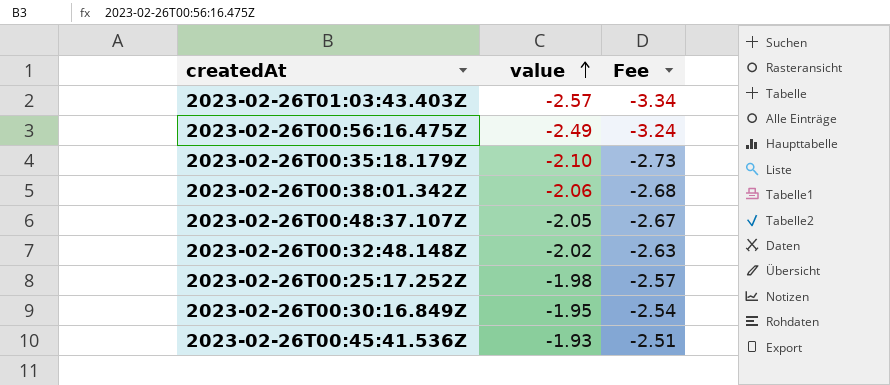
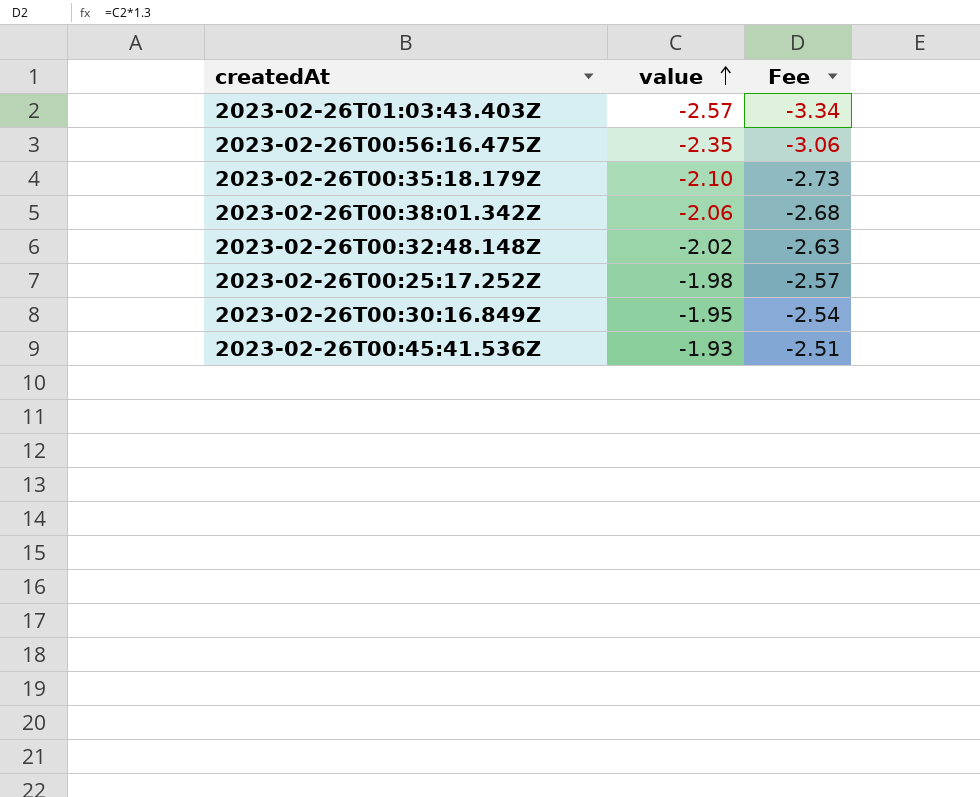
row 2023-02-26T00:48:37.107Z: -2.05 | -2.67 -> none
2023-02-26T00:56:16.475Z | value: -2.49 -> -2.35
2023-02-26T00:56:16.475Z | Fee: -3.24 -> -3.06

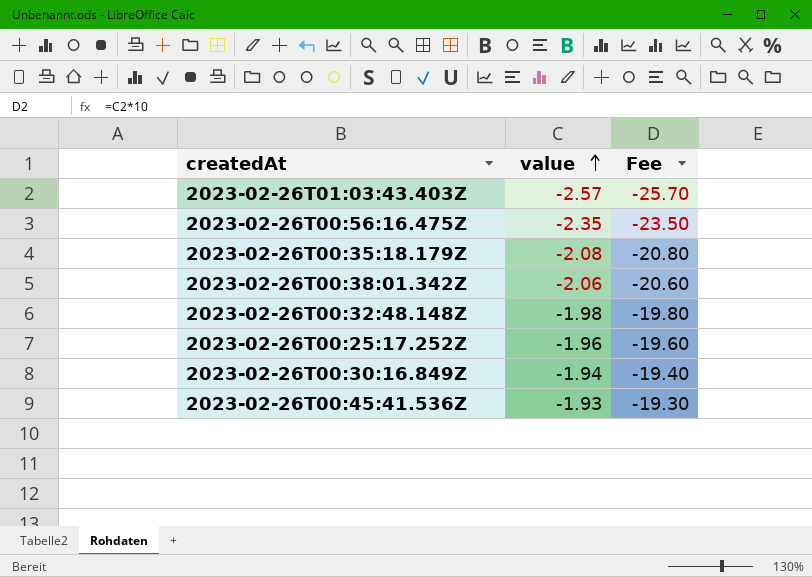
column Fee | formula: [value] * 1.3 -> [value] * 10
2023-02-26T00:35:18.179Z | value: -2.10 -> -2.08
2023-02-26T00:32:48.148Z | value: -2.02 -> -1.98
2023-02-26T00:25:17.252Z | value: -1.98 -> -1.96
2023-02-26T00:30:16.849Z | value: -1.95 -> -1.94

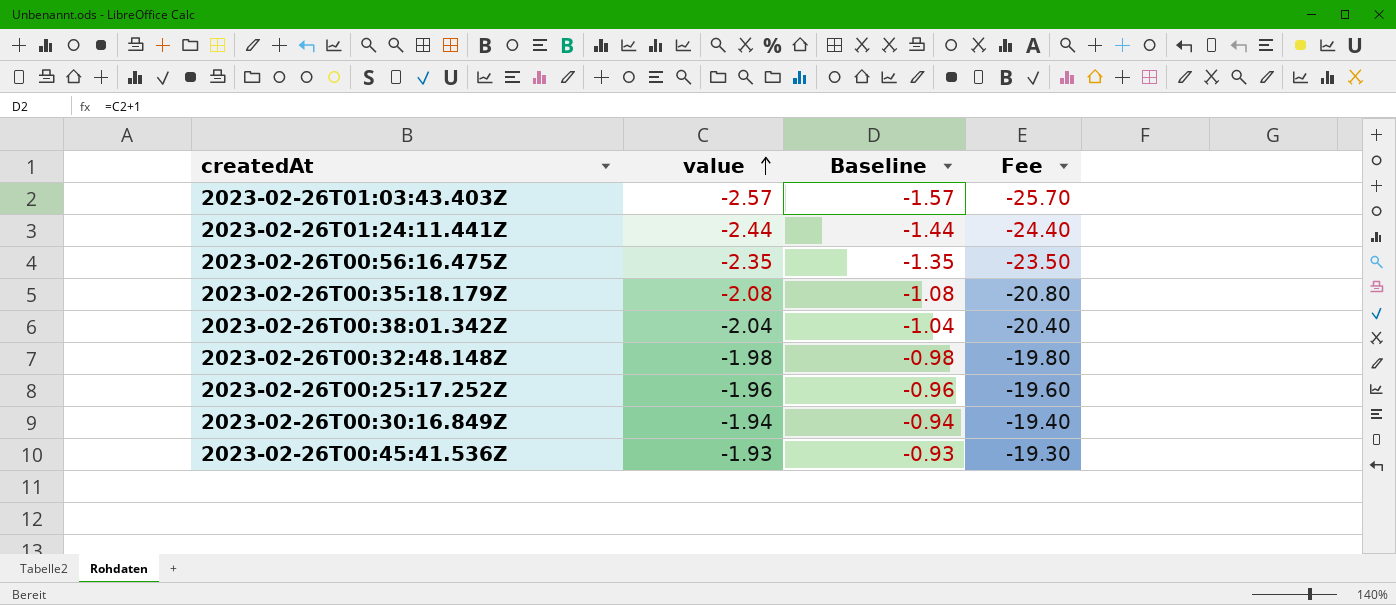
column Baseline | formula: none -> [value] + 1
row 2023-02-26T01:24:11.441Z: none -> -2.44 | -1.44 | -24.40
2023-02-26T00:38:01.342Z | value: -2.06 -> -2.04
2023-02-26T00:38:01.342Z | Fee: -20.60 -> -20.40

